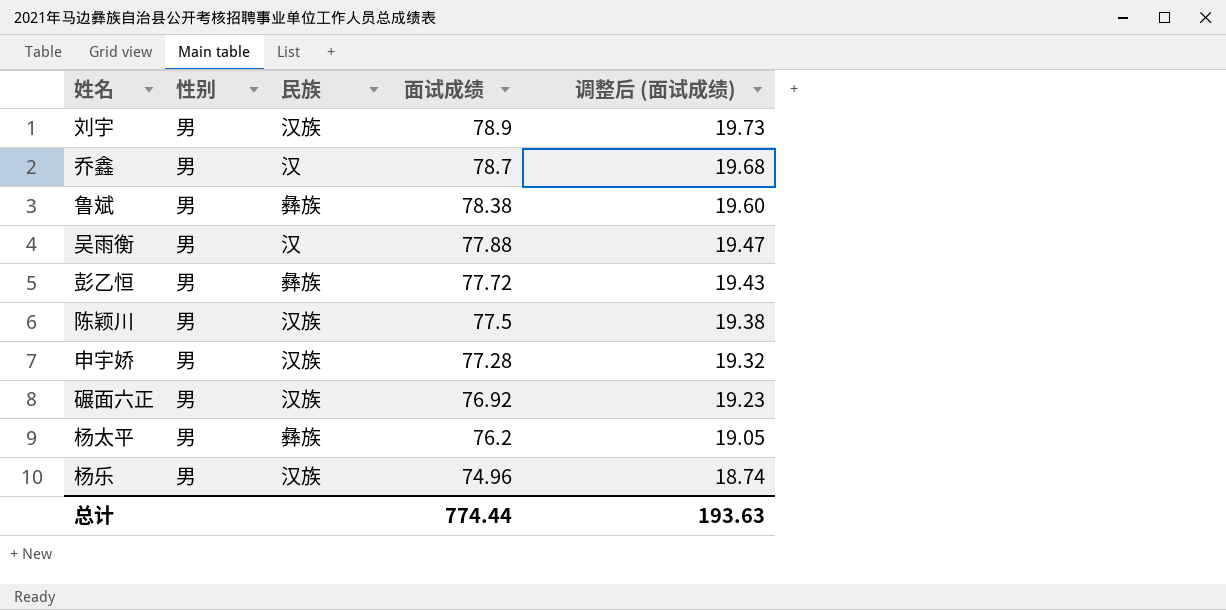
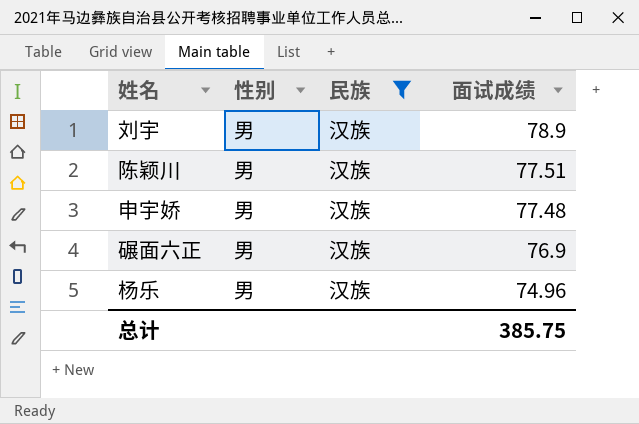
filter: none -> 民族 = 汉族
column 调整后 (面试成绩) | formula: [面试成绩] * 0.25 -> none
陈颖川 | 面试成绩: 77.5 -> 77.51
申宇娇 | 面试成绩: 77.28 -> 77.48
碾面六正 | 面试成绩: 76.92 -> 76.9
总计 | 面试成绩: 774.44 -> 385.75

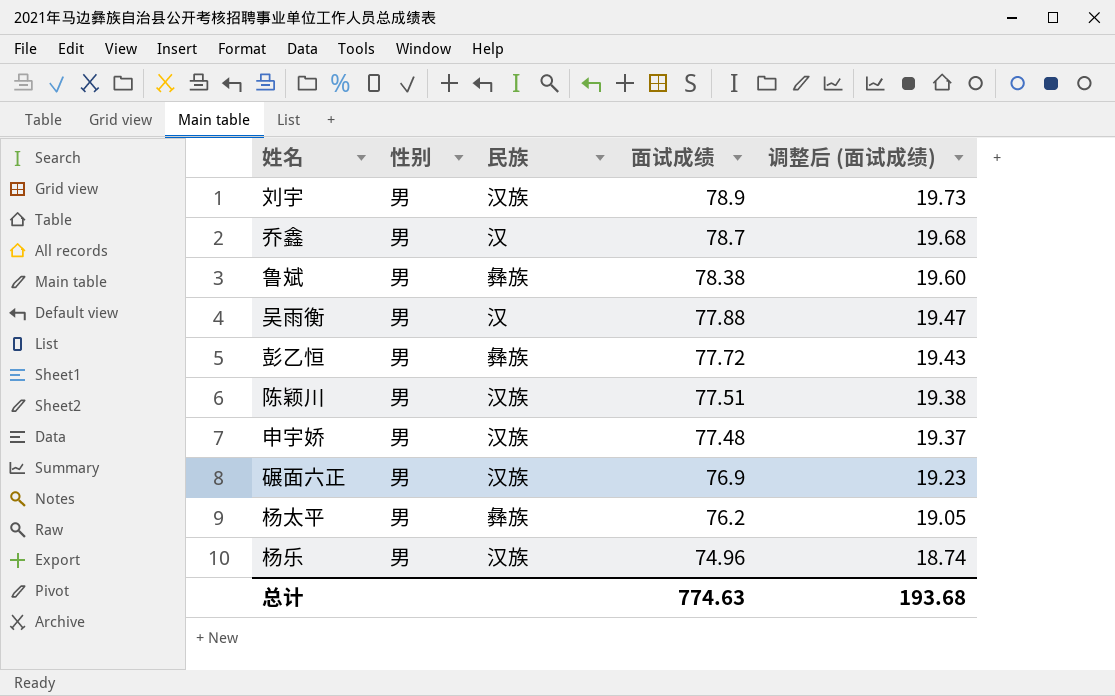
filter: 民族 = 汉族 -> none
column 调整后 (面试成绩) | formula: none -> [面试成绩] * 0.25
总计 | 面试成绩: 385.75 -> 774.63

